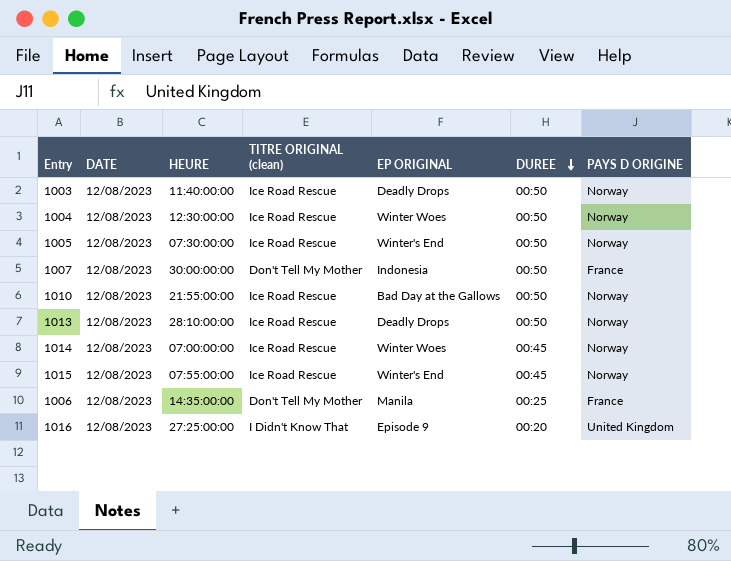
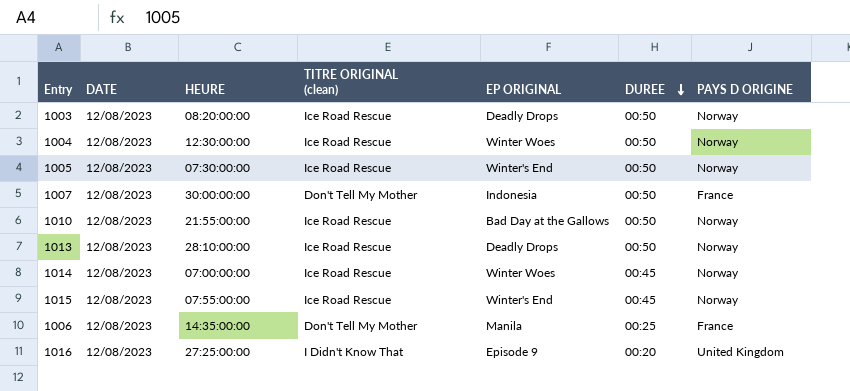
1003 | HEURE: 11:40:00:00 -> 08:20:00:00

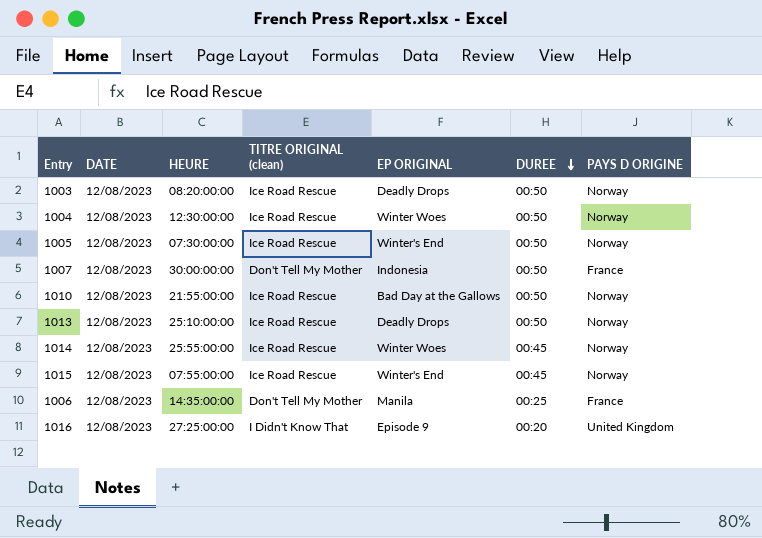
1013 | HEURE: 28:10:00:00 -> 25:10:00:00
1014 | HEURE: 07:00:00:00 -> 25:55:00:00

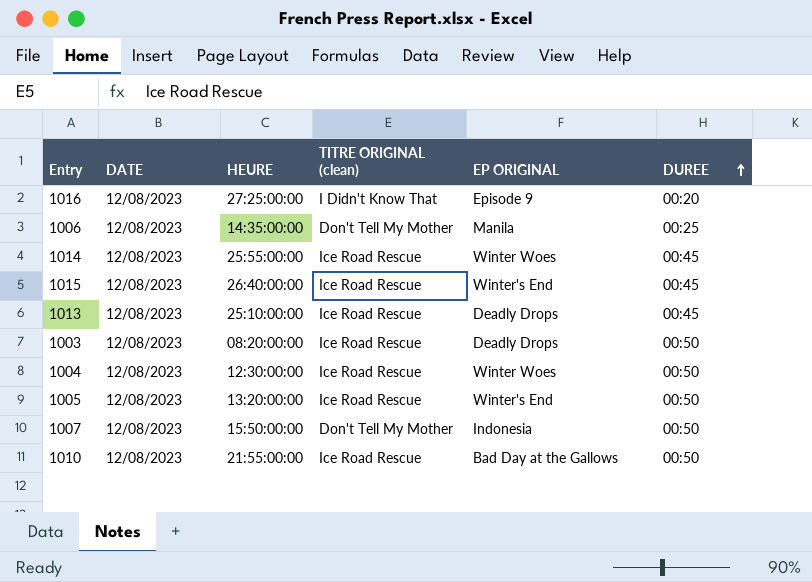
row order: DUREE descending -> DUREE ascending
column PAYS D ORIGINE | position: 7 -> none
1015 | HEURE: 07:55:00:00 -> 26:40:00:00
1013 | DUREE: 00:50 -> 00:45
1005 | HEURE: 07:30:00:00 -> 13:20:00:00
1007 | HEURE: 30:00:00:00 -> 15:50:00:00

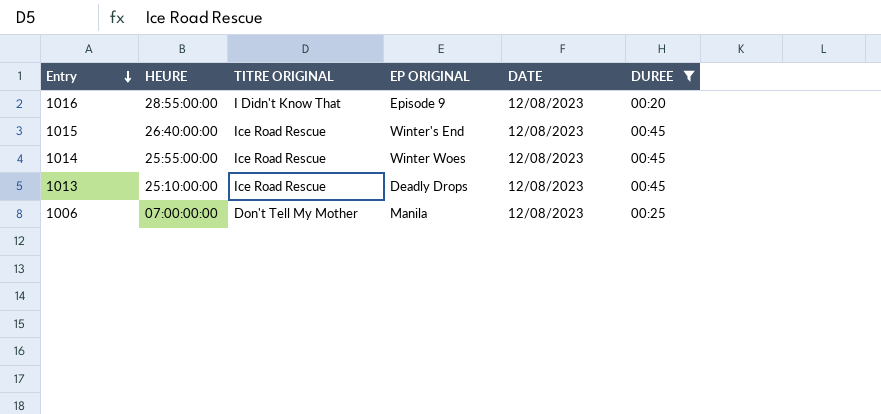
filter: none -> DUREE != 00:50
row order: DUREE ascending -> Entry descending
column name: TITRE ORIGINAL (clean) -> TITRE ORIGINAL
column DATE | position: 2 -> 5
1016 | HEURE: 27:25:00:00 -> 28:55:00:00
1006 | HEURE: 14:35:00:00 -> 07:00:00:00

